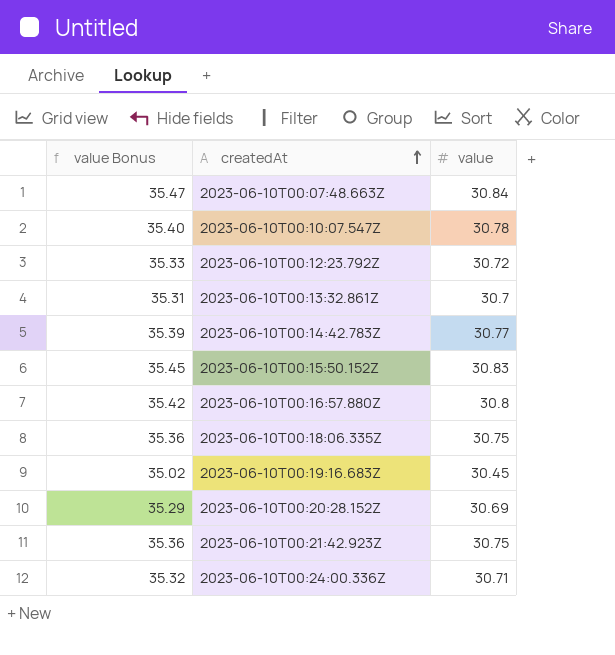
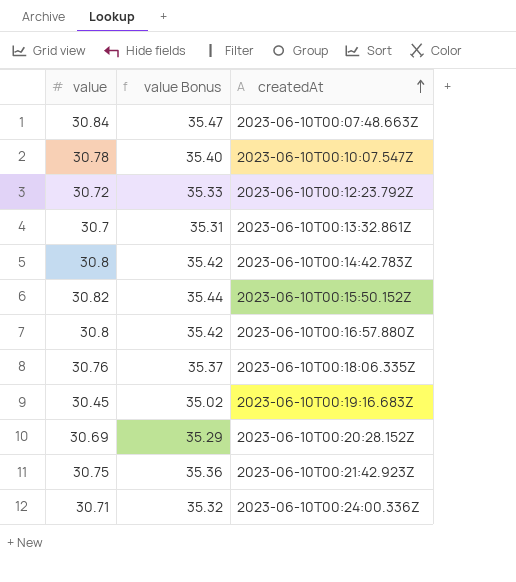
column value | position: 3 -> 1
2023-06-10T00:14:42.783Z | value: 30.77 -> 30.8
2023-06-10T00:14:42.783Z | value Bonus: 35.39 -> 35.42
2023-06-10T00:15:50.152Z | value: 30.83 -> 30.82
2023-06-10T00:15:50.152Z | value Bonus: 35.45 -> 35.44
2023-06-10T00:18:06.335Z | value: 30.75 -> 30.76
2023-06-10T00:18:06.335Z | value Bonus: 35.36 -> 35.37

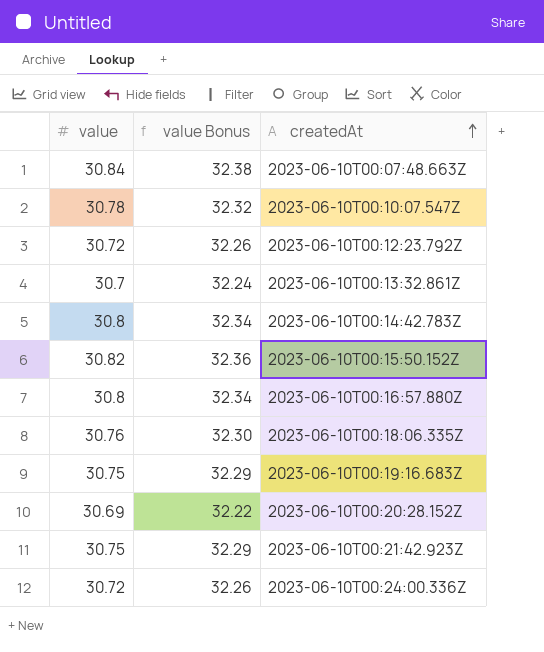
column value Bonus | formula: [value] * 1.15 -> [value] * 1.05
2023-06-10T00:19:16.683Z | value: 30.45 -> 30.75
2023-06-10T00:24:00.336Z | value: 30.71 -> 30.72

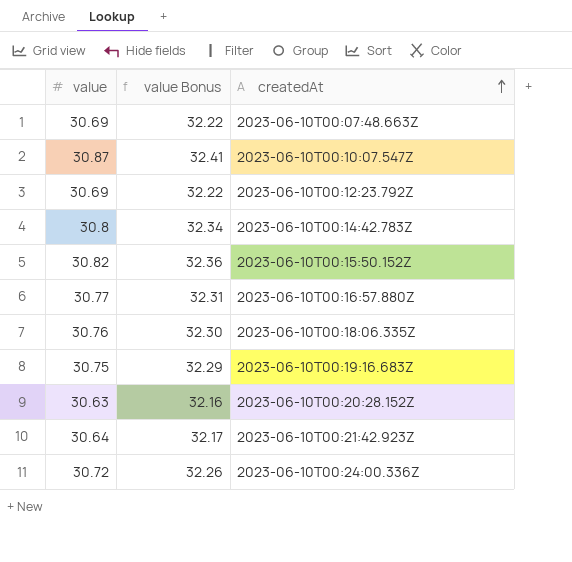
row 2023-06-10T00:13:32.861Z: 30.7 | 32.24 -> none
2023-06-10T00:07:48.663Z | value: 30.84 -> 30.69
2023-06-10T00:07:48.663Z | value Bonus: 32.38 -> 32.22
2023-06-10T00:10:07.547Z | value: 30.78 -> 30.87
2023-06-10T00:10:07.547Z | value Bonus: 32.32 -> 32.41
2023-06-10T00:12:23.792Z | value: 30.72 -> 30.69
2023-06-10T00:12:23.792Z | value Bonus: 32.26 -> 32.22
2023-06-10T00:16:57.880Z | value: 30.8 -> 30.77
2023-06-10T00:16:57.880Z | value Bonus: 32.34 -> 32.31
2023-06-10T00:20:28.152Z | value: 30.69 -> 30.63
2023-06-10T00:20:28.152Z | value Bonus: 32.22 -> 32.16
2023-06-10T00:21:42.923Z | value: 30.75 -> 30.64
2023-06-10T00:21:42.923Z | value Bonus: 32.29 -> 32.17

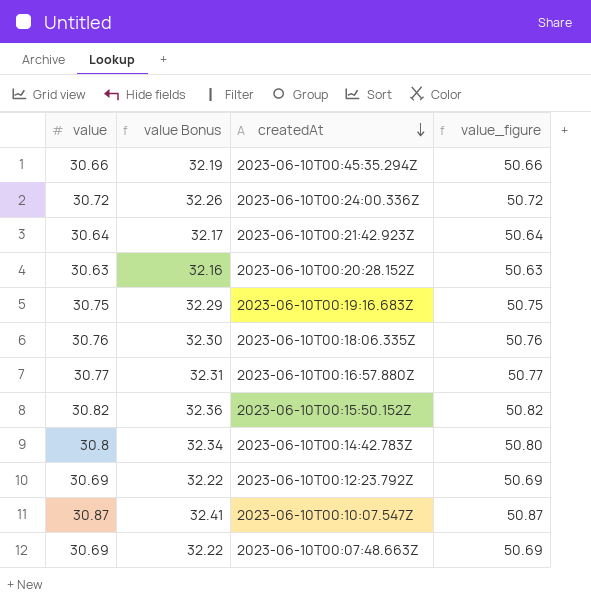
row order: createdAt ascending -> createdAt descending
column value_figure | formula: none -> [value] + 20
row 2023-06-10T00:45:35.294Z: none -> 30.66 | 32.19 | 50.66

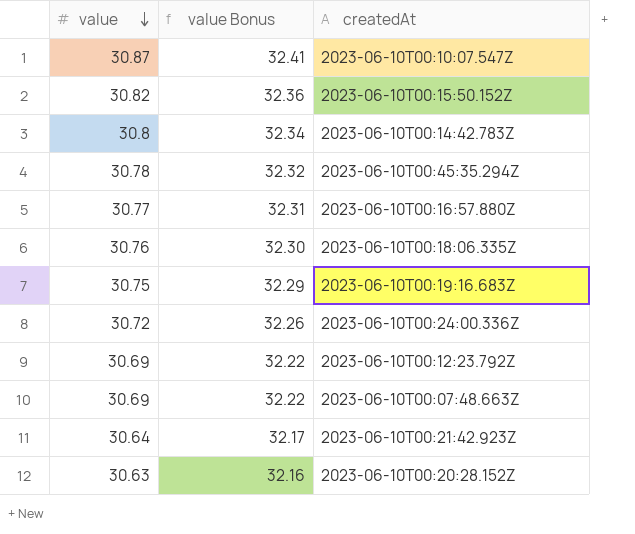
row order: createdAt descending -> value descending
column value_figure | formula: [value] + 20 -> none
2023-06-10T00:45:35.294Z | value: 30.66 -> 30.78
2023-06-10T00:45:35.294Z | value Bonus: 32.19 -> 32.32

